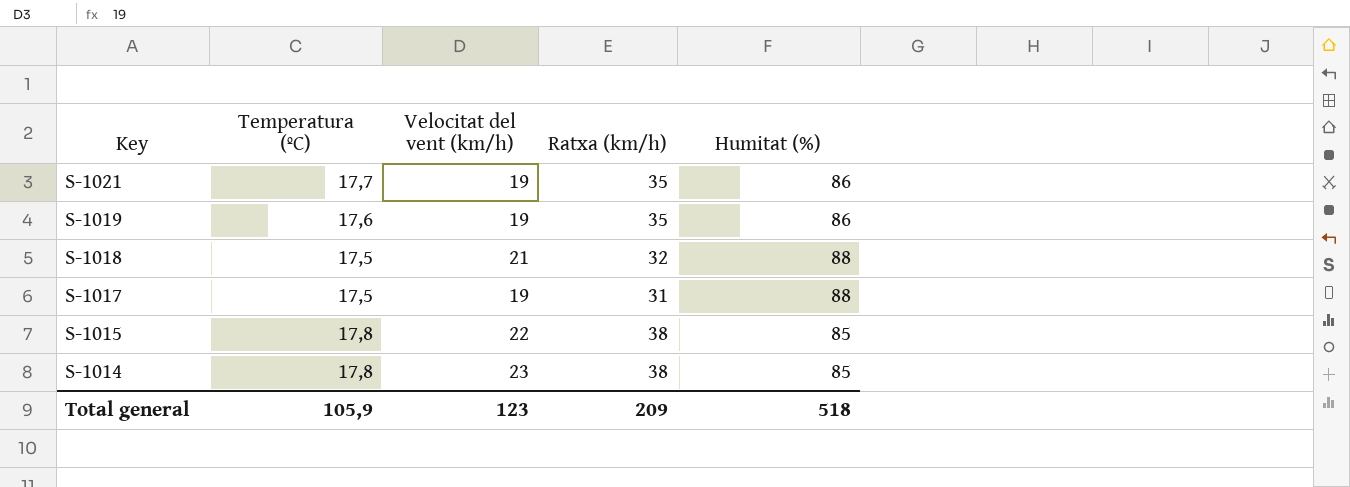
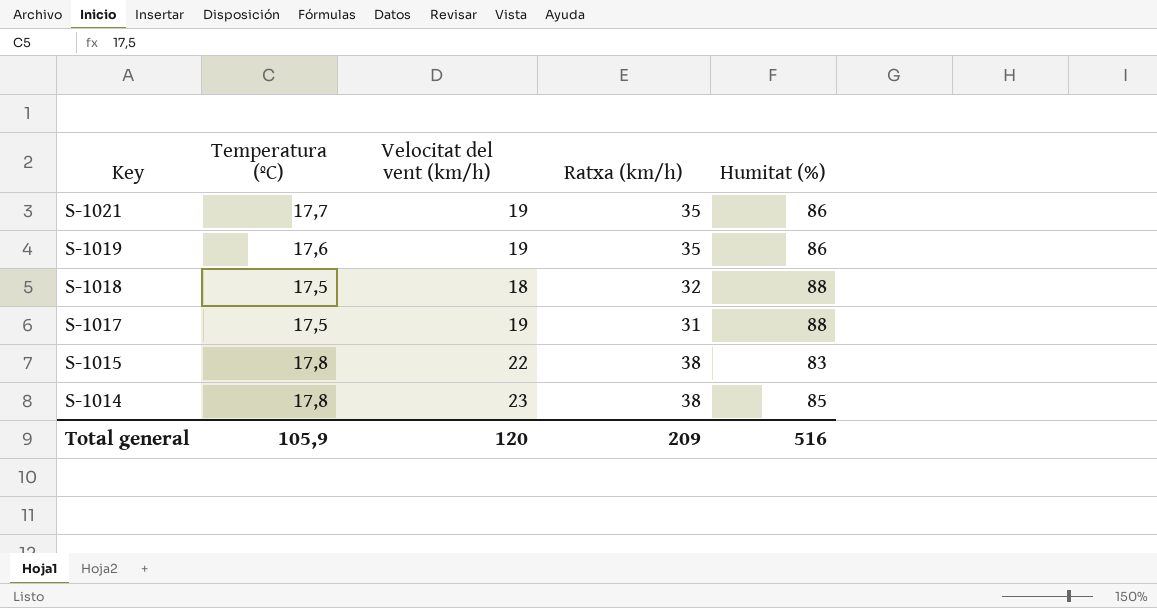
S-1018 | Velocitat del vent (km/h): 21 -> 18
S-1015 | Humitat (%): 85 -> 83
Total general | Velocitat del vent (km/h): 123 -> 120
Total general | Humitat (%): 518 -> 516

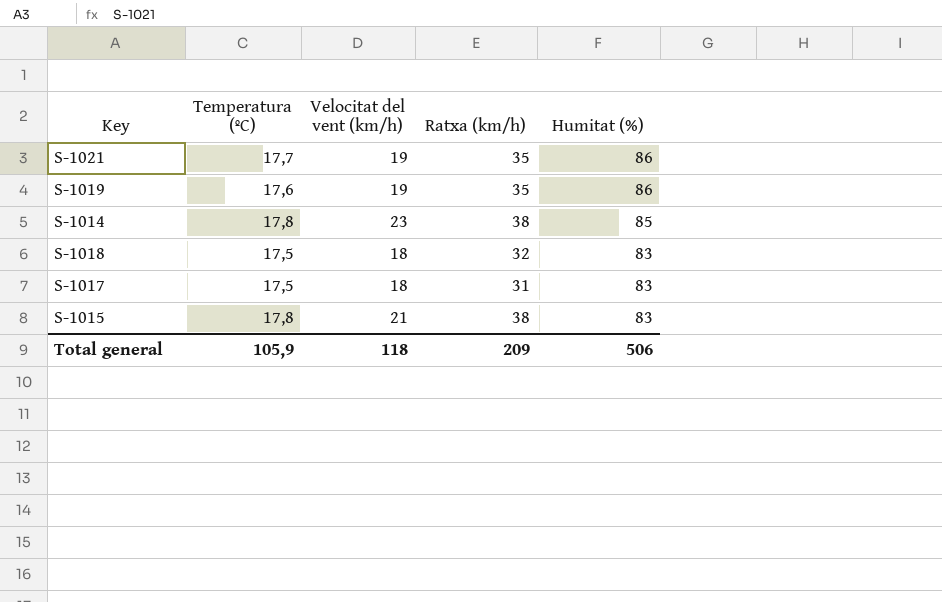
row order: Key descending -> Humitat (%) descending
S-1018 | Humitat (%): 88 -> 83
S-1017 | Velocitat del vent (km/h): 19 -> 18
S-1017 | Humitat (%): 88 -> 83
S-1015 | Velocitat del vent (km/h): 22 -> 21
Total general | Velocitat del vent (km/h): 120 -> 118
Total general | Humitat (%): 516 -> 506

